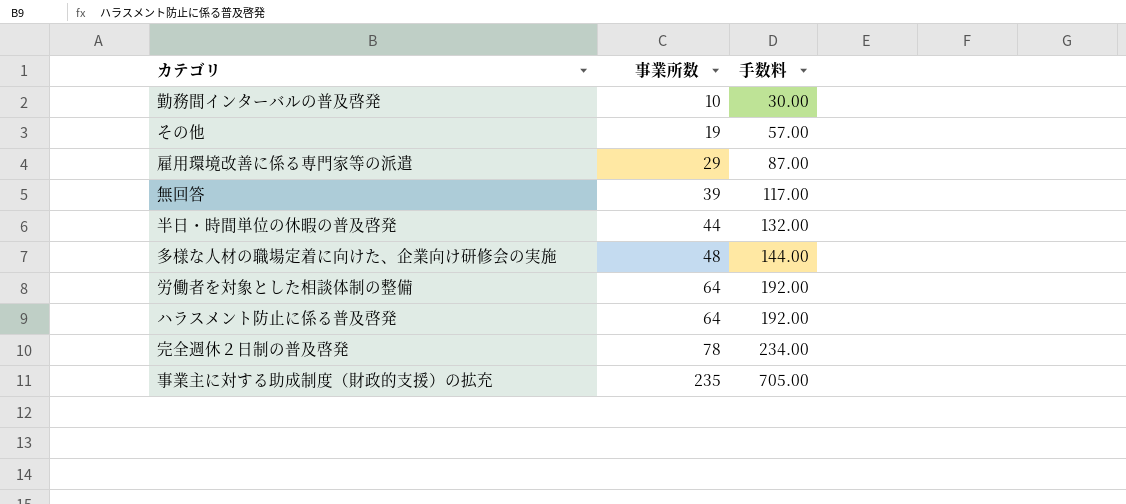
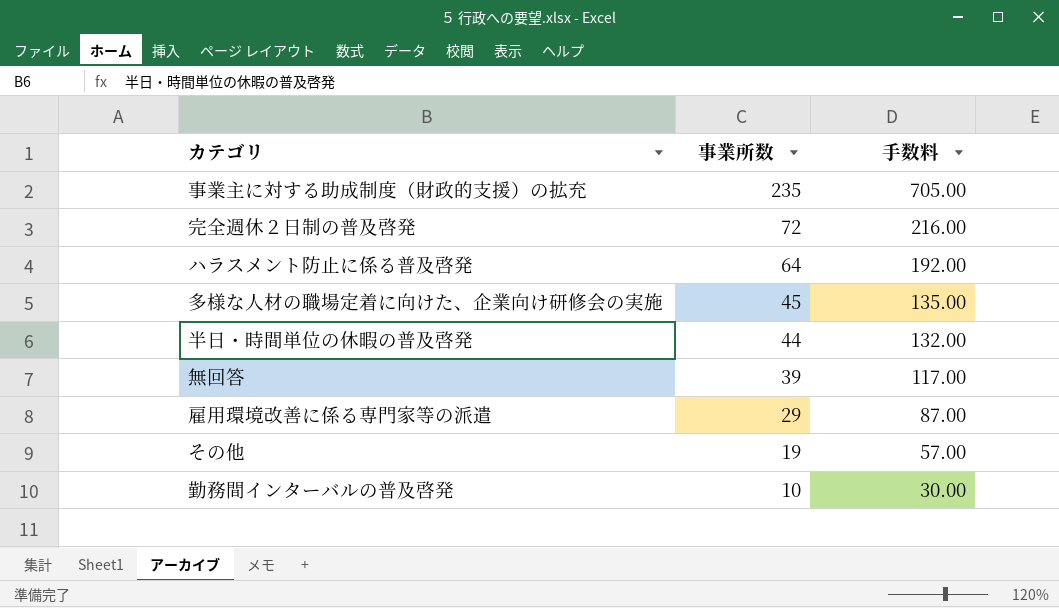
row order: 事業所数 ascending -> 事業所数 descending
row 労働者を対象とした相談体制の整備: 64 | 192.00 -> none
完全週休２日制の普及啓発 | 事業所数: 78 -> 72
完全週休２日制の普及啓発 | 手数料: 234.00 -> 216.00
多様な人材の職場定着に向けた、企業向け研修会の実施 | 事業所数: 48 -> 45
多様な人材の職場定着に向けた、企業向け研修会の実施 | 手数料: 144.00 -> 135.00

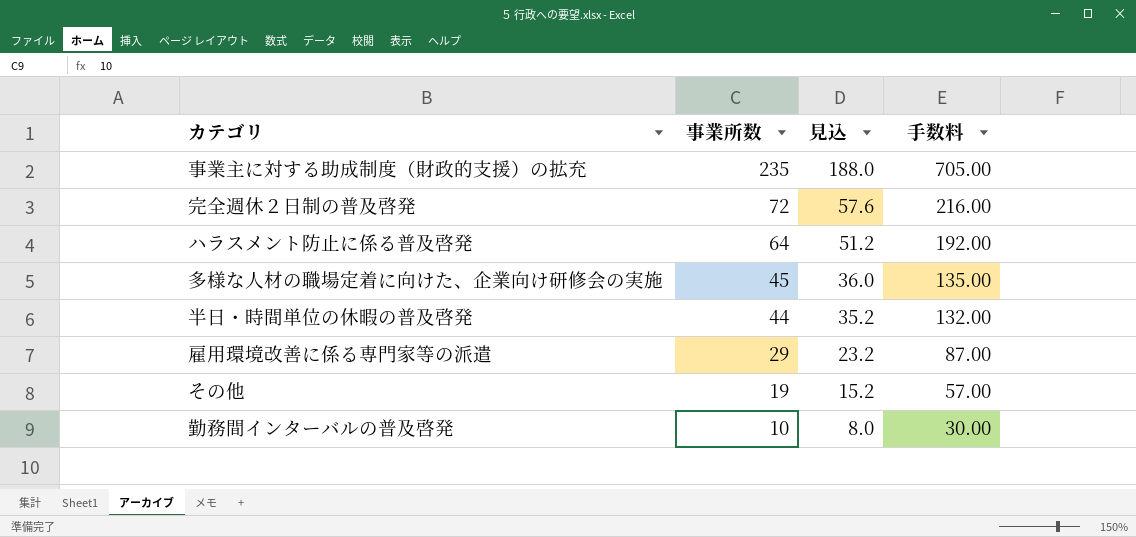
column 見込 | formula: none -> [事業所数] * 0.8
row 無回答: 39 | 117.00 -> none

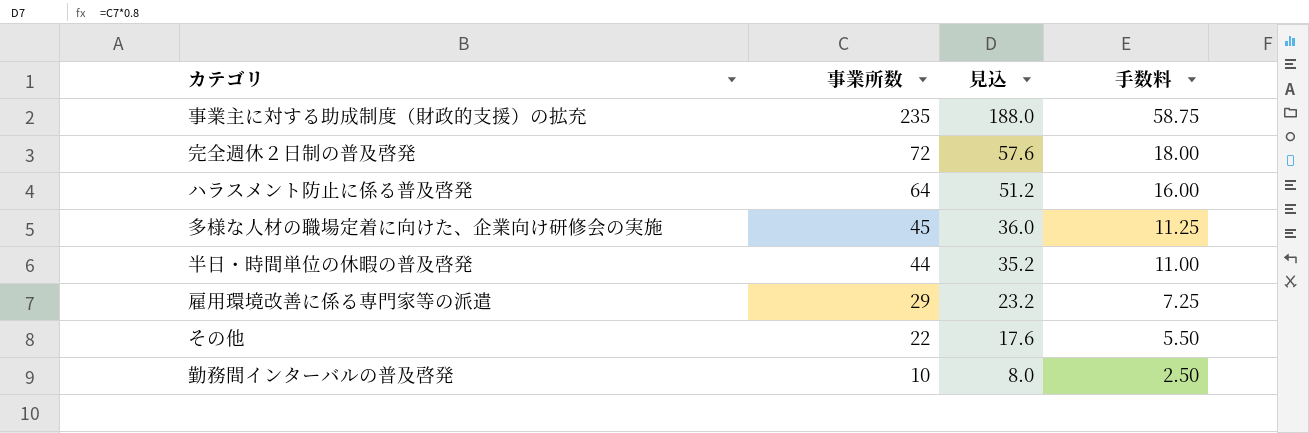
column 手数料 | formula: [事業所数] * 3 -> [事業所数] * 0.25
その他 | 事業所数: 19 -> 22
その他 | 見込: 15.2 -> 17.6

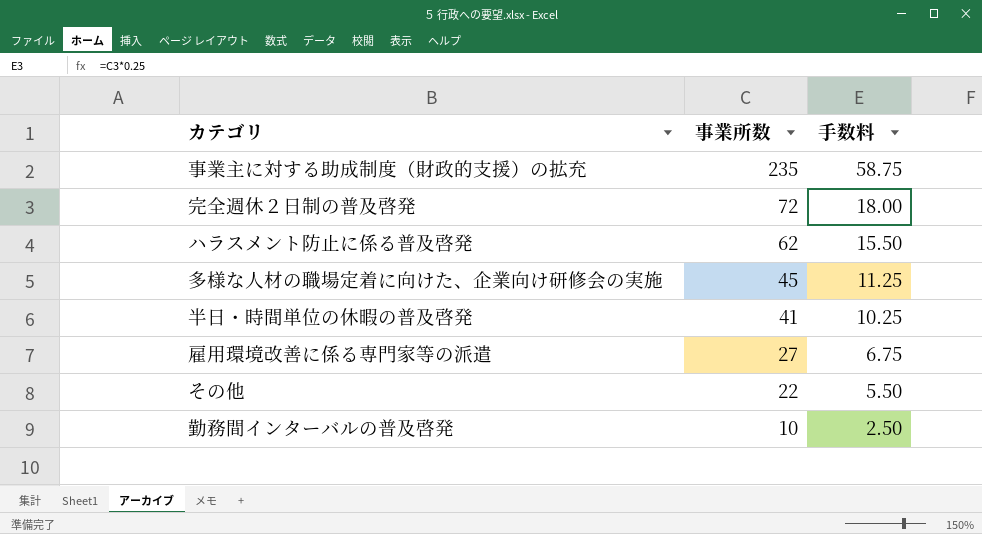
column 見込 | formula: [事業所数] * 0.8 -> none
ハラスメント防止に係る普及啓発 | 事業所数: 64 -> 62
ハラスメント防止に係る普及啓発 | 手数料: 16.00 -> 15.50
半日・時間単位の休暇の普及啓発 | 事業所数: 44 -> 41
半日・時間単位の休暇の普及啓発 | 手数料: 11.00 -> 10.25
雇用環境改善に係る専門家等の派遣 | 事業所数: 29 -> 27
雇用環境改善に係る専門家等の派遣 | 手数料: 7.25 -> 6.75

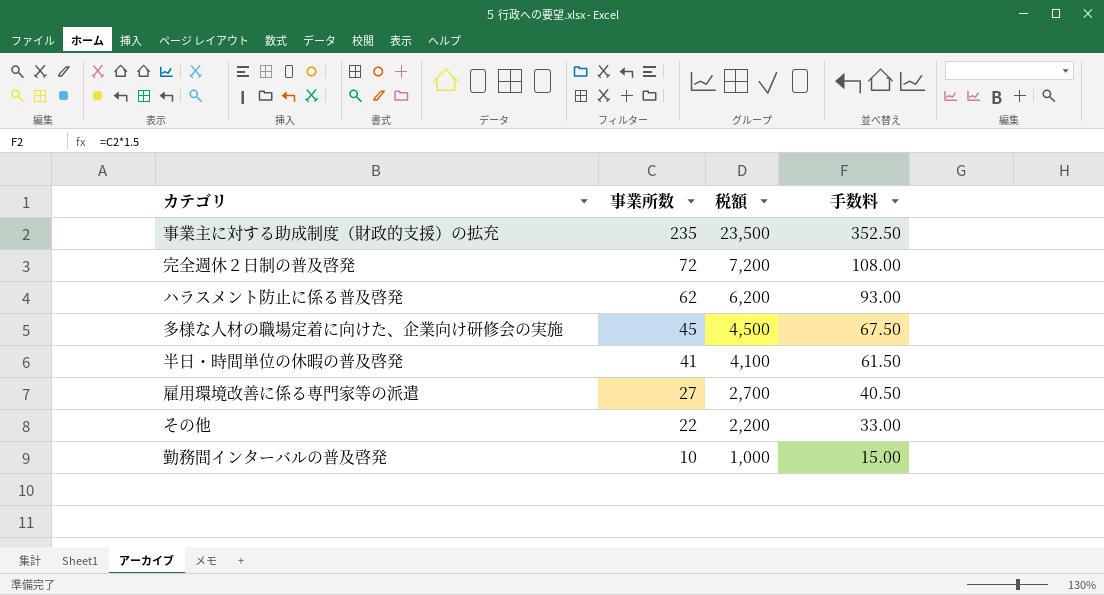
column 税額 | formula: none -> [事業所数] * 100
column 手数料 | formula: [事業所数] * 0.25 -> [事業所数] * 1.5

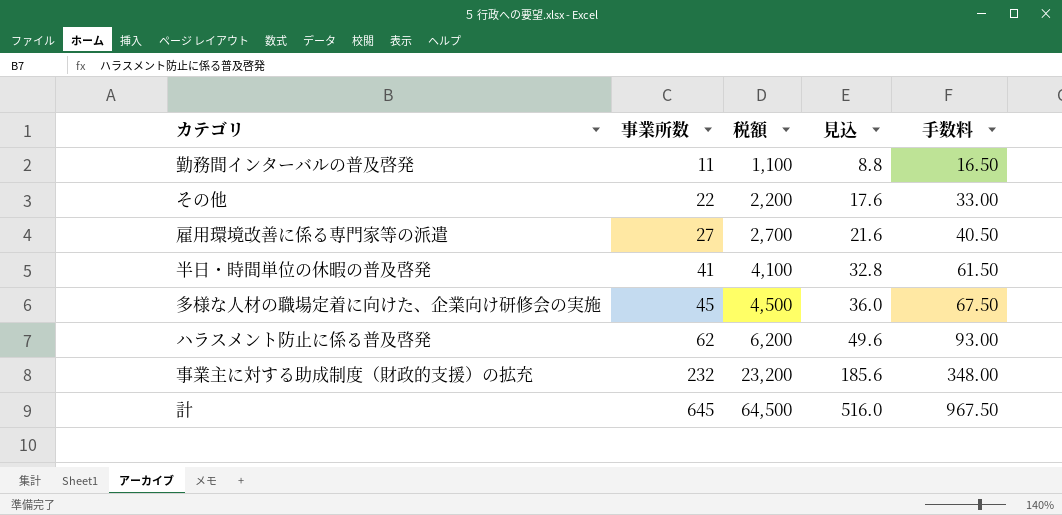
row order: 事業所数 descending -> 事業所数 ascending
column 見込 | formula: none -> [事業所数] * 0.8
row 完全週休２日制の普及啓発: 72 | 7,200 | 108.00 -> none
勤務間インターバルの普及啓発 | 事業所数: 10 -> 11
勤務間インターバルの普及啓発 | 税額: 1,000 -> 1,100
勤務間インターバルの普及啓発 | 手数料: 15.00 -> 16.50
事業主に対する助成制度（財政的支援）の拡充 | 事業所数: 235 -> 232
事業主に対する助成制度（財政的支援）の拡充 | 税額: 23,500 -> 23,200
事業主に対する助成制度（財政的支援）の拡充 | 手数料: 352.50 -> 348.00
row 計: none -> 645 | 64,500 | 516.0 | 967.50

